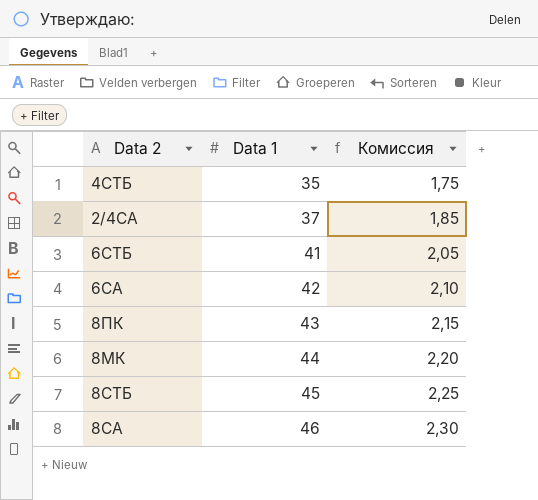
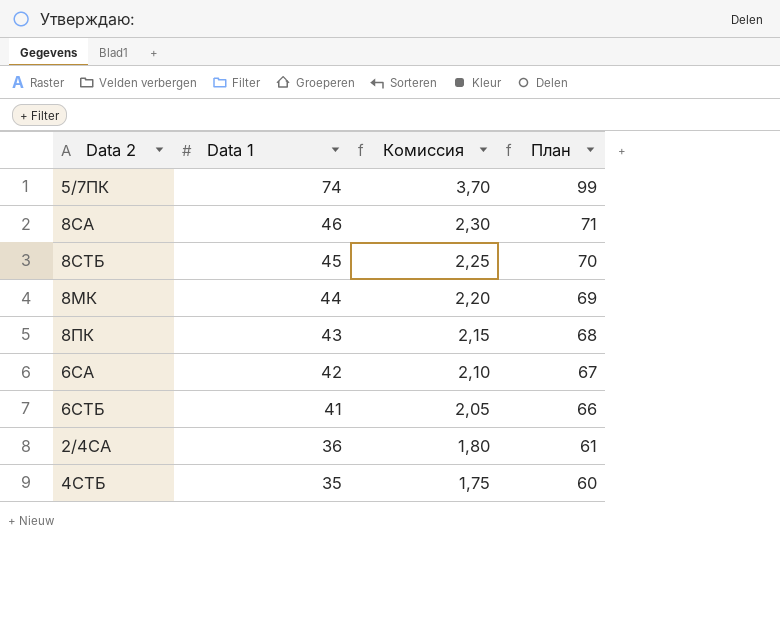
row order: Data 1 ascending -> Data 1 descending
column План | formula: none -> [Data 1] + 25
row 5/7ПК: none -> 74 | 3,70 | 99
2/4СА | Data 1: 37 -> 36
2/4СА | Комиссия: 1,85 -> 1,80

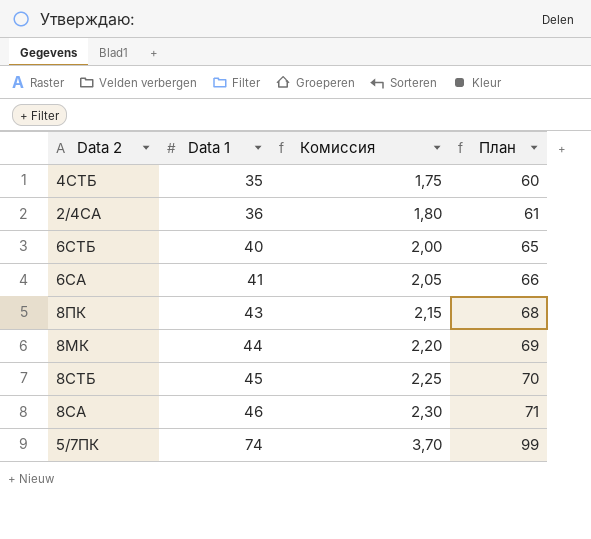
row order: Data 1 descending -> Data 1 ascending
6СТБ | Data 1: 41 -> 40
6СТБ | Комиссия: 2,05 -> 2,00
6СТБ | План: 66 -> 65
6СА | Data 1: 42 -> 41
6СА | Комиссия: 2,10 -> 2,05
6СА | План: 67 -> 66

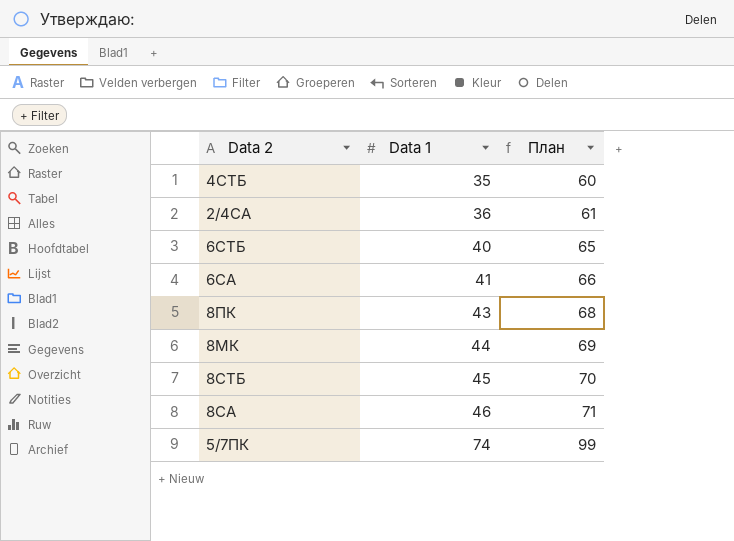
column Комиссия | formula: [Data 1] * 0,05 -> none

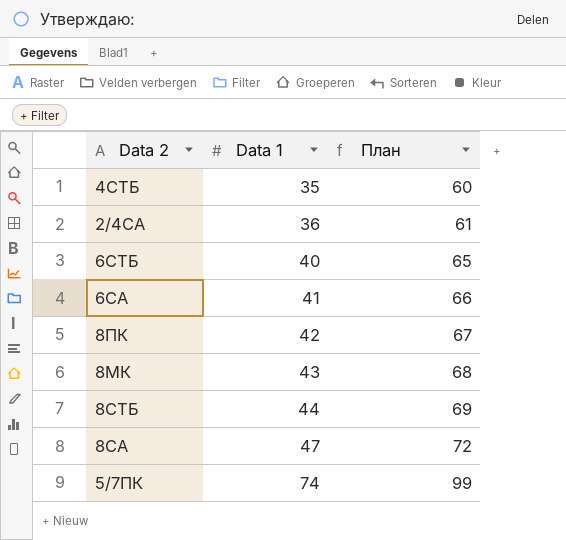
8ПК | Data 1: 43 -> 42
8ПК | План: 68 -> 67
8МК | Data 1: 44 -> 43
8МК | План: 69 -> 68
8СТБ | Data 1: 45 -> 44
8СТБ | План: 70 -> 69
8СА | Data 1: 46 -> 47
8СА | План: 71 -> 72

